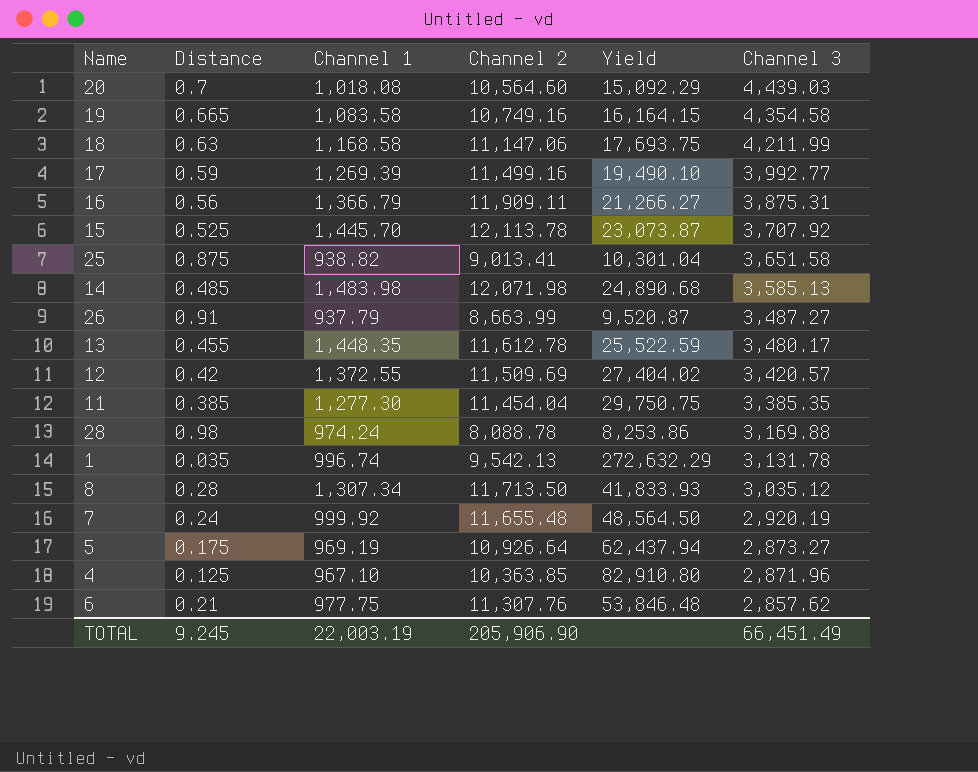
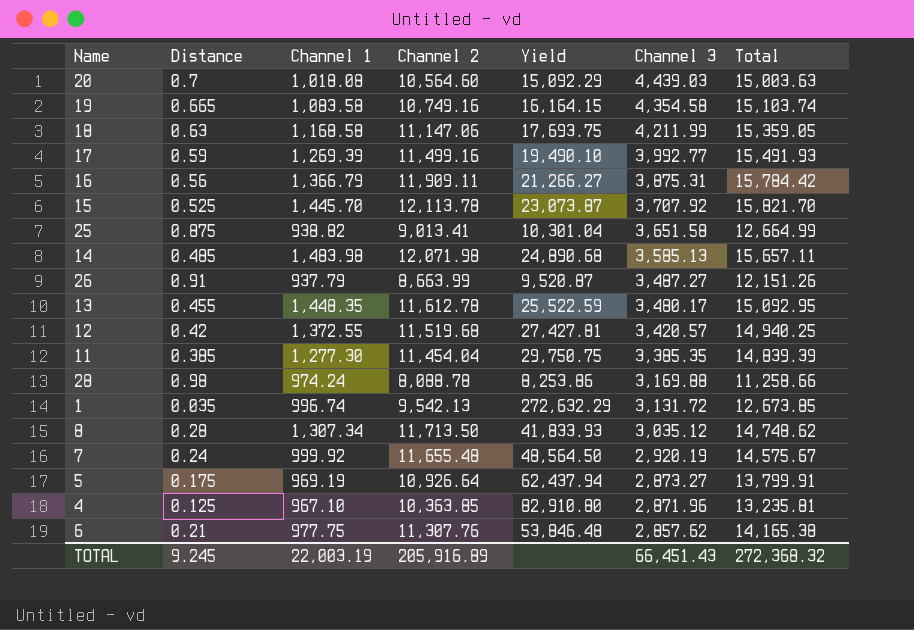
column Total | formula: none -> [Channel 2] + [Channel 3]
12 | Channel 2: 11,509.69 -> 11,519.68
12 | Yield: 27,404.02 -> 27,427.81
1 | Channel 3: 3,131.78 -> 3,131.72
TOTAL | Channel 2: 205,906.90 -> 205,916.89
TOTAL | Channel 3: 66,451.49 -> 66,451.43

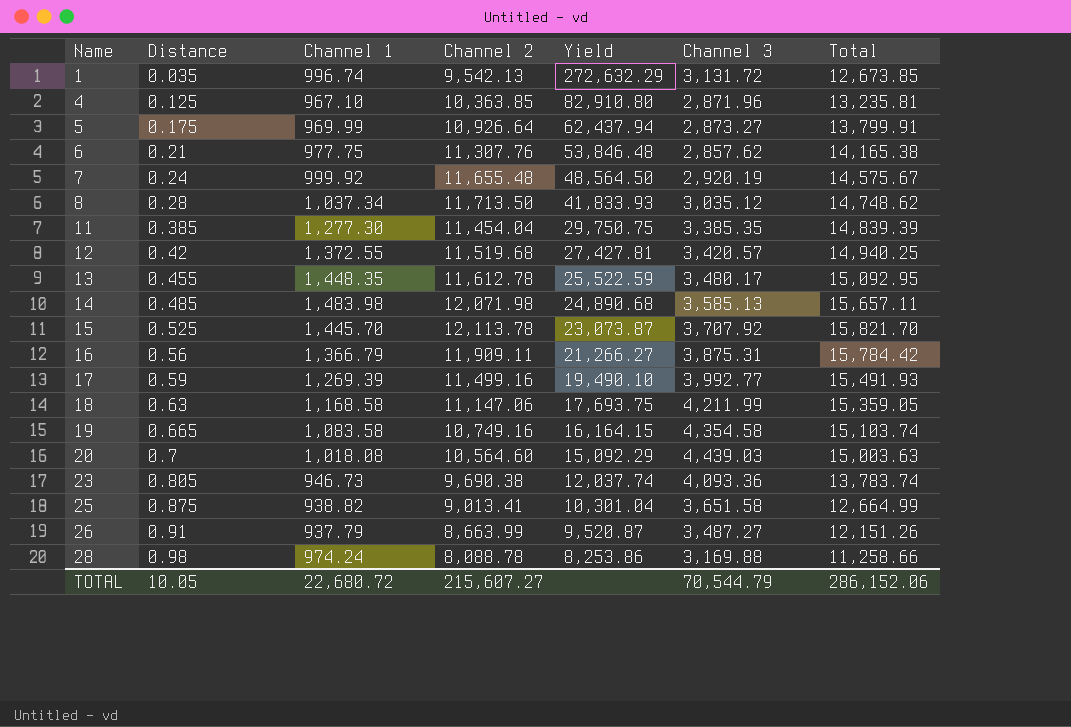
row order: Channel 3 descending -> Name ascending
5 | Channel 1: 969.19 -> 969.99
8 | Channel 1: 1,307.34 -> 1,037.34
row 23: none -> 0.805 | 946.73 | 9,690.38 | 12,037.74 | 4,093.36 | 13,783.74
TOTAL | Distance: 9.245 -> 10.05
TOTAL | Channel 1: 22,003.19 -> 22,680.72
TOTAL | Channel 2: 205,916.89 -> 215,607.27
TOTAL | Channel 3: 66,451.43 -> 70,544.79
TOTAL | Total: 272,368.32 -> 286,152.06

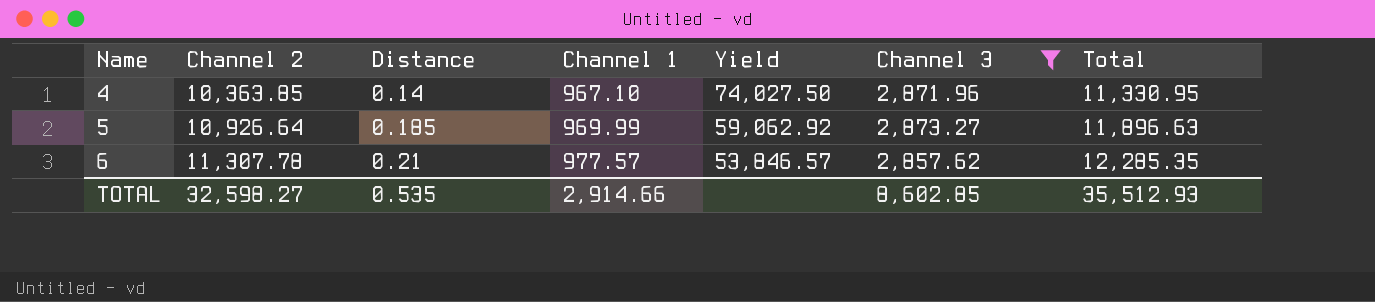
filter: none -> Channel 3 <= 2,873.27
column Channel 2 | position: 4 -> 2
column Total | formula: [Channel 2] + [Channel 3] -> [Channel 2] + [Channel 1]
4 | Distance: 0.125 -> 0.14
4 | Yield: 82,910.80 -> 74,027.50
5 | Distance: 0.175 -> 0.185
5 | Yield: 62,437.94 -> 59,062.92
6 | Channel 2: 11,307.76 -> 11,307.78
6 | Channel 1: 977.75 -> 977.57
6 | Yield: 53,846.48 -> 53,846.57
TOTAL | Channel 2: 215,607.27 -> 32,598.27
TOTAL | Distance: 10.05 -> 0.535
TOTAL | Channel 1: 22,680.72 -> 2,914.66
TOTAL | Channel 3: 70,544.79 -> 8,602.85
TOTAL | Total: 286,152.06 -> 35,512.93

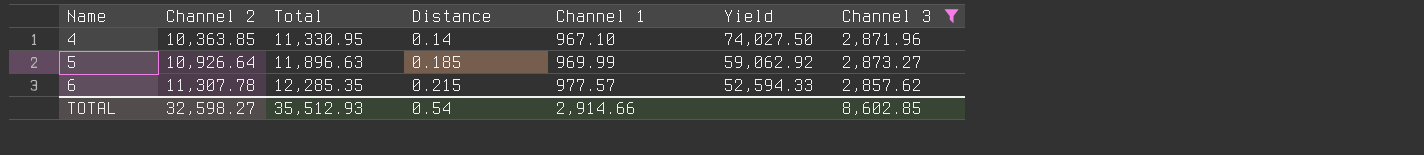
column Total | position: 7 -> 3
6 | Distance: 0.21 -> 0.215
6 | Yield: 53,846.57 -> 52,594.33
TOTAL | Distance: 0.535 -> 0.54

